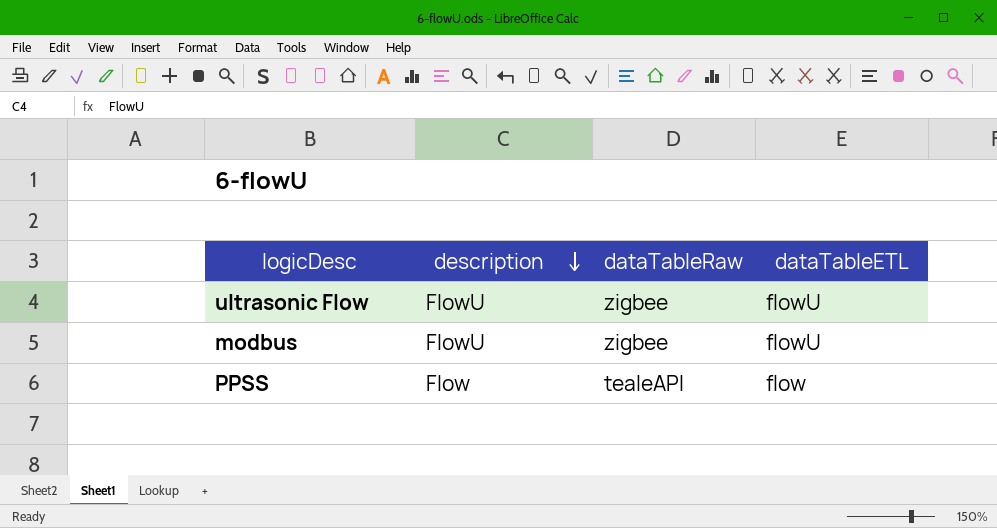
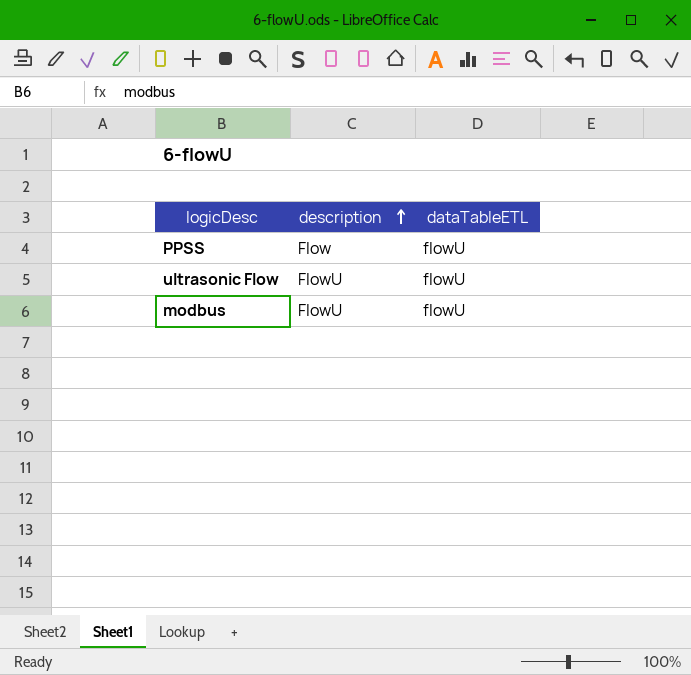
row order: description descending -> description ascending
column dataTableRaw | position: 3 -> none
PPSS | dataTableETL: flow -> flowU

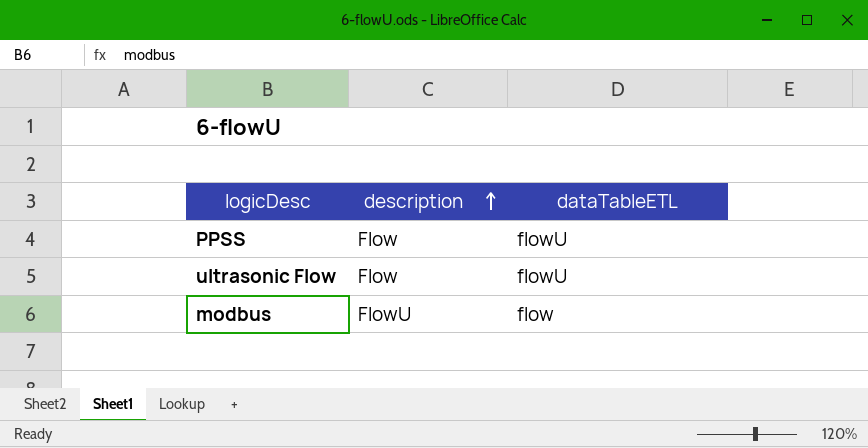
ultrasonic Flow | description: FlowU -> Flow
modbus | dataTableETL: flowU -> flow

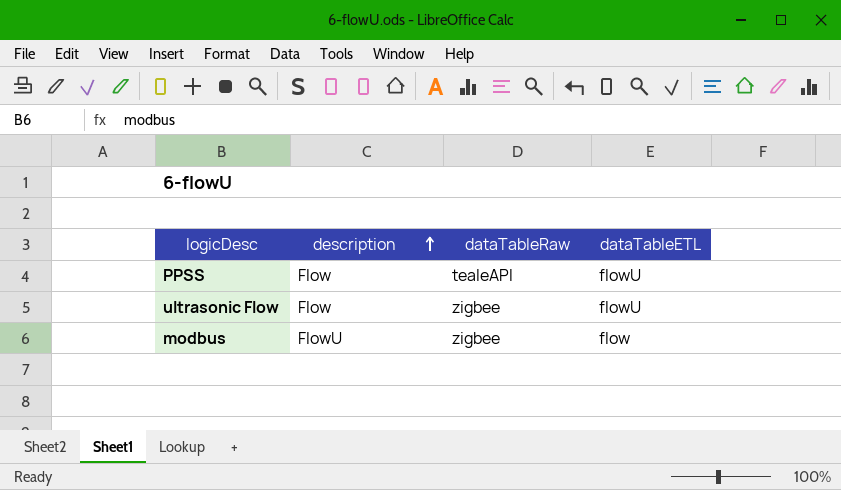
column dataTableRaw | position: none -> 3

